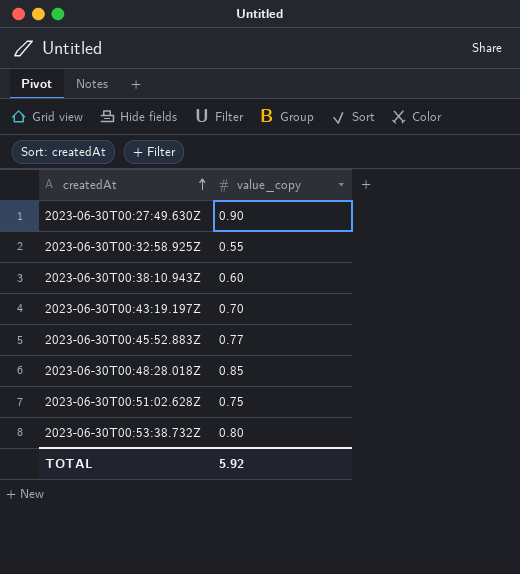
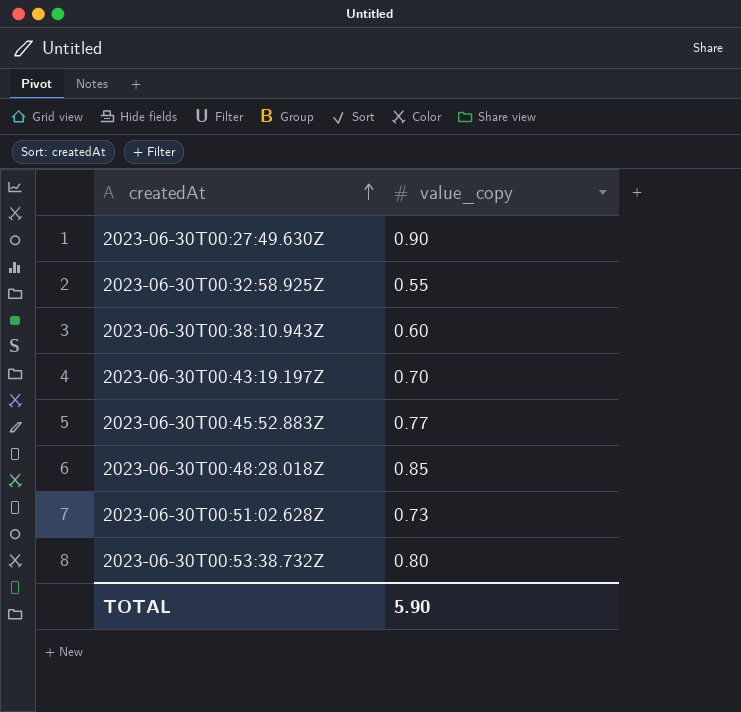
2023-06-30T00:51:02.628Z | value_copy: 0.75 -> 0.73
TOTAL | value_copy: 5.92 -> 5.90

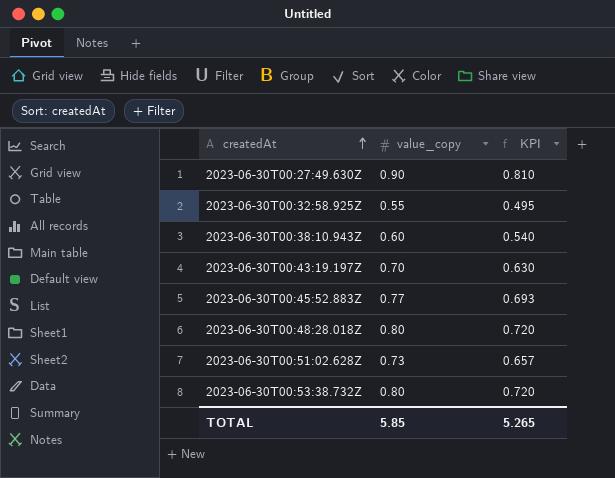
column KPI | formula: none -> [value_copy] * 0.9
2023-06-30T00:48:28.018Z | value_copy: 0.85 -> 0.80
TOTAL | value_copy: 5.90 -> 5.85

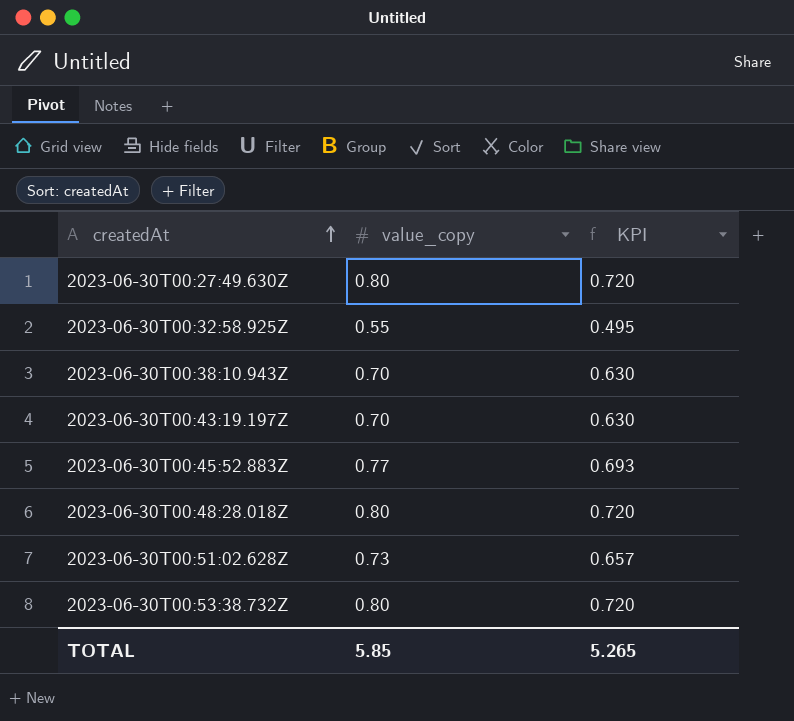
2023-06-30T00:27:49.630Z | value_copy: 0.90 -> 0.80
2023-06-30T00:27:49.630Z | KPI: 0.810 -> 0.720
2023-06-30T00:38:10.943Z | value_copy: 0.60 -> 0.70
2023-06-30T00:38:10.943Z | KPI: 0.540 -> 0.630

